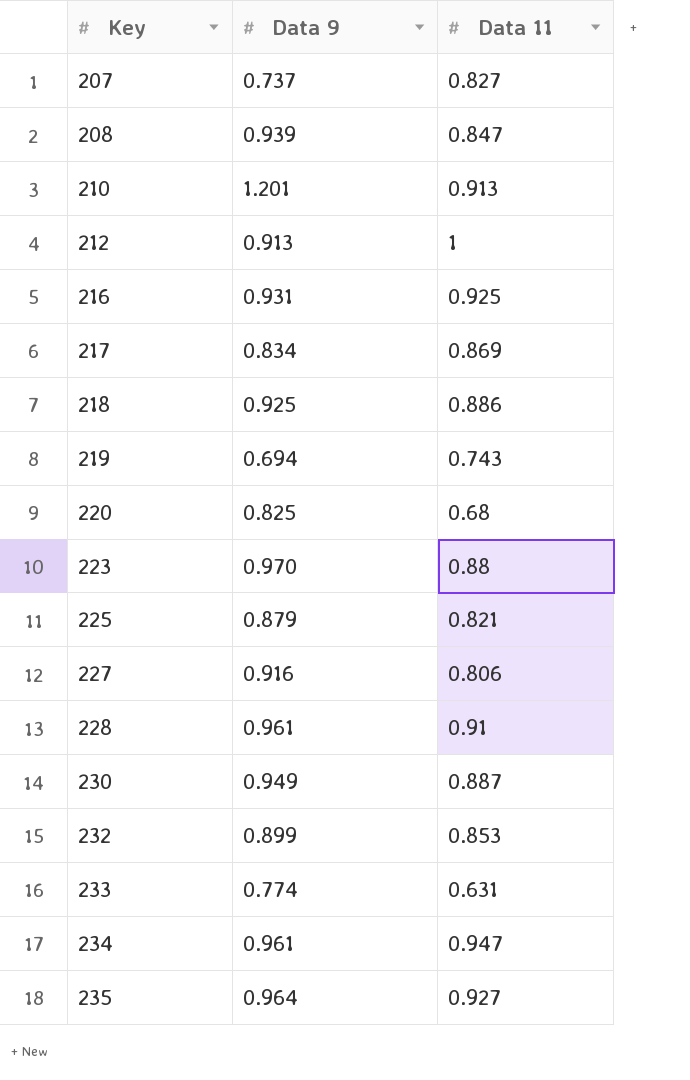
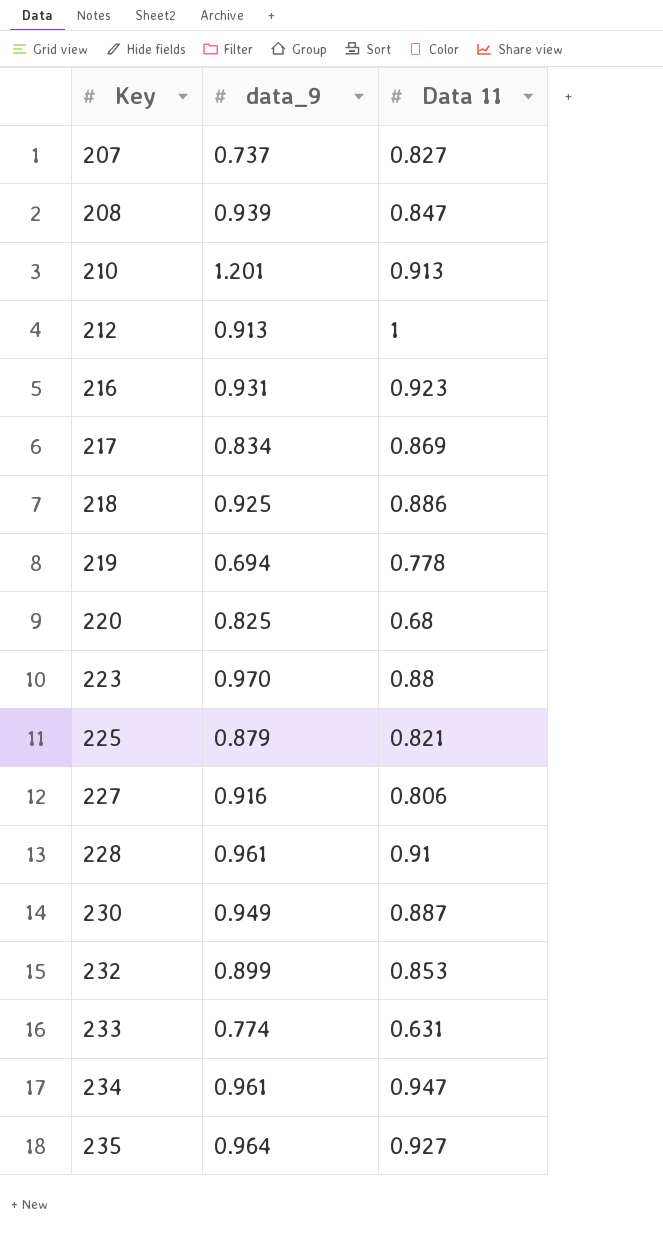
column name: Data 9 -> data_9
216 | Data 11: 0.925 -> 0.923
219 | Data 11: 0.743 -> 0.778

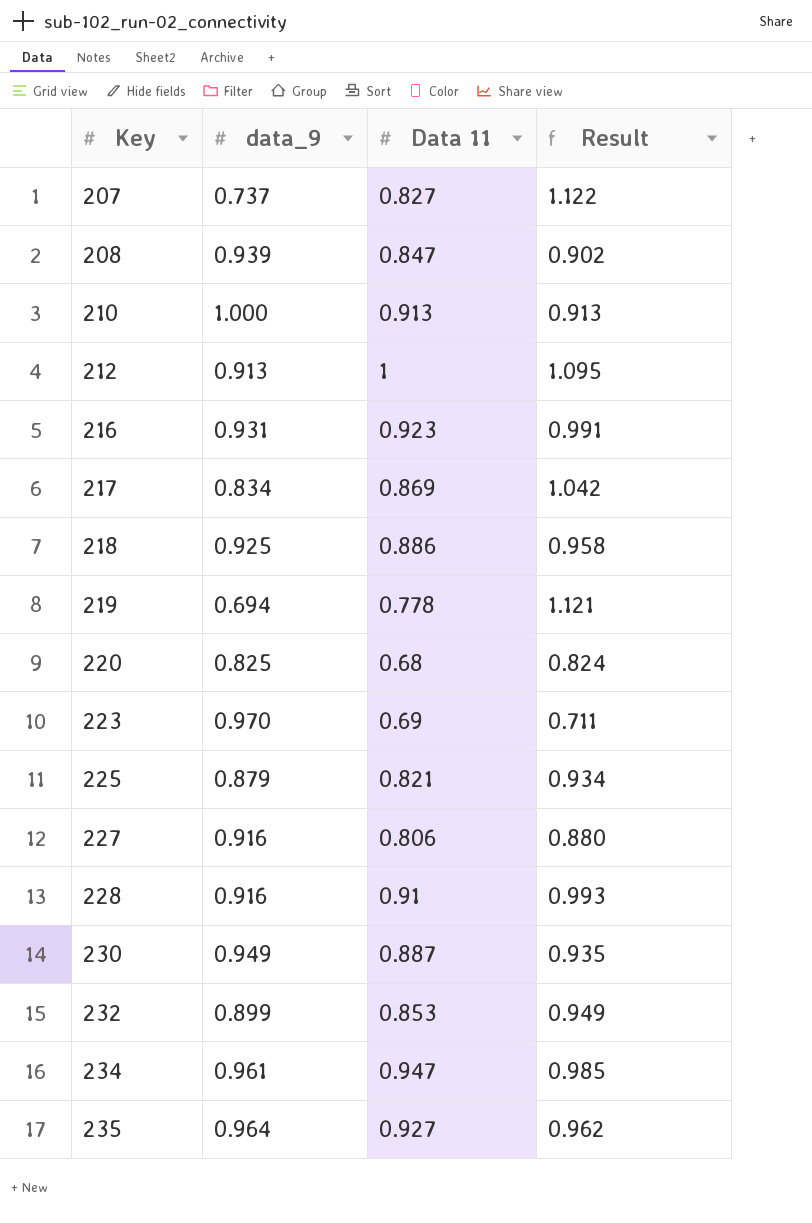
column Result | formula: none -> [Data 11] / [data_9]
row 233: 0.774 | 0.631 -> none
210 | data_9: 1.201 -> 1.000
223 | Data 11: 0.88 -> 0.69
228 | data_9: 0.961 -> 0.916

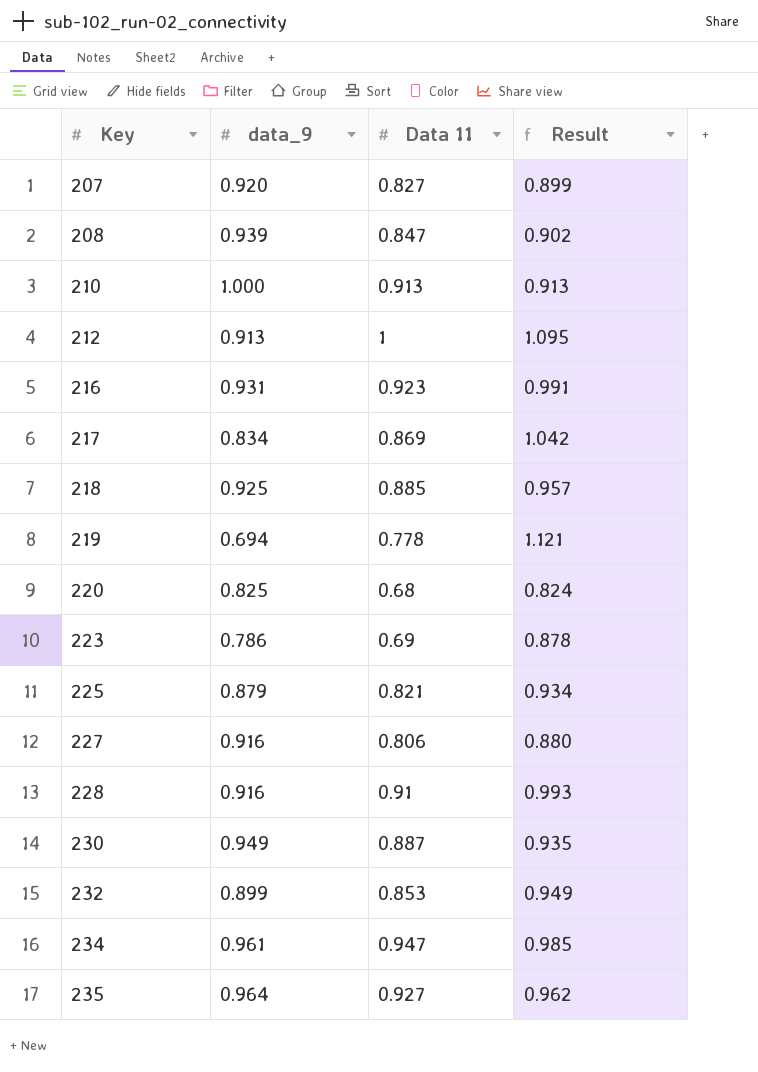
207 | data_9: 0.737 -> 0.920
207 | Result: 1.122 -> 0.899
218 | Data 11: 0.886 -> 0.885
218 | Result: 0.958 -> 0.957
223 | data_9: 0.970 -> 0.786
223 | Result: 0.711 -> 0.878

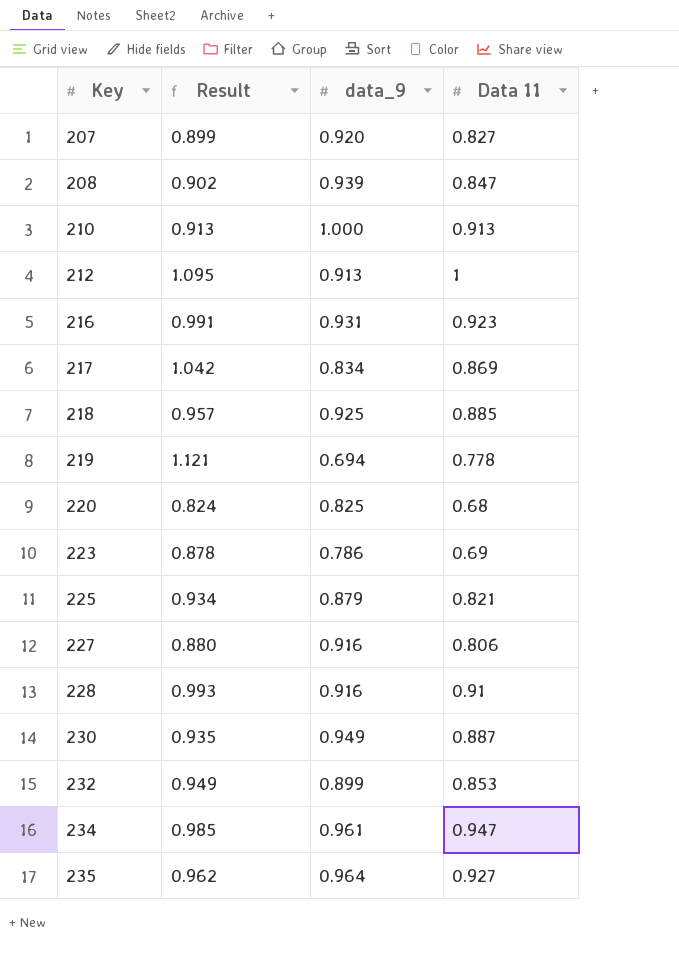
column Result | position: 4 -> 2

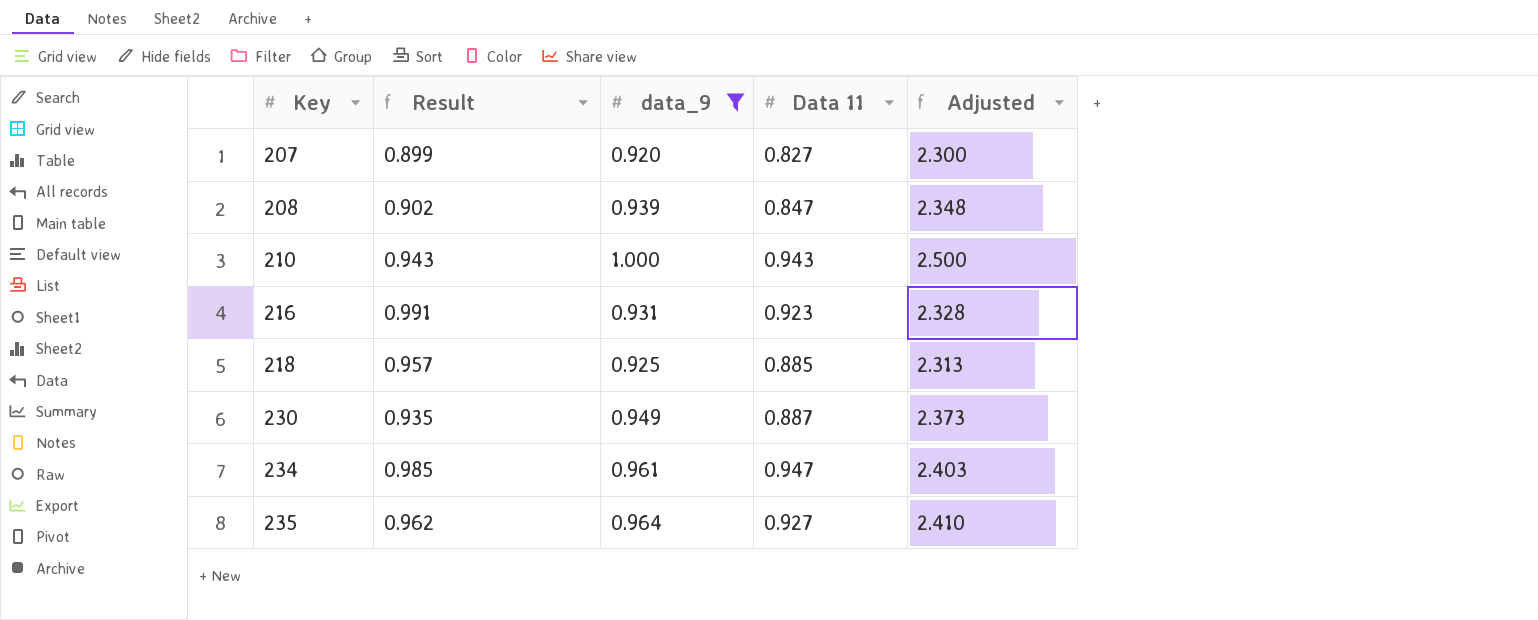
filter: none -> data_9 >= 0.920
column Adjusted | formula: none -> [data_9] * 2.5
210 | Result: 0.913 -> 0.943
210 | Data 11: 0.913 -> 0.943

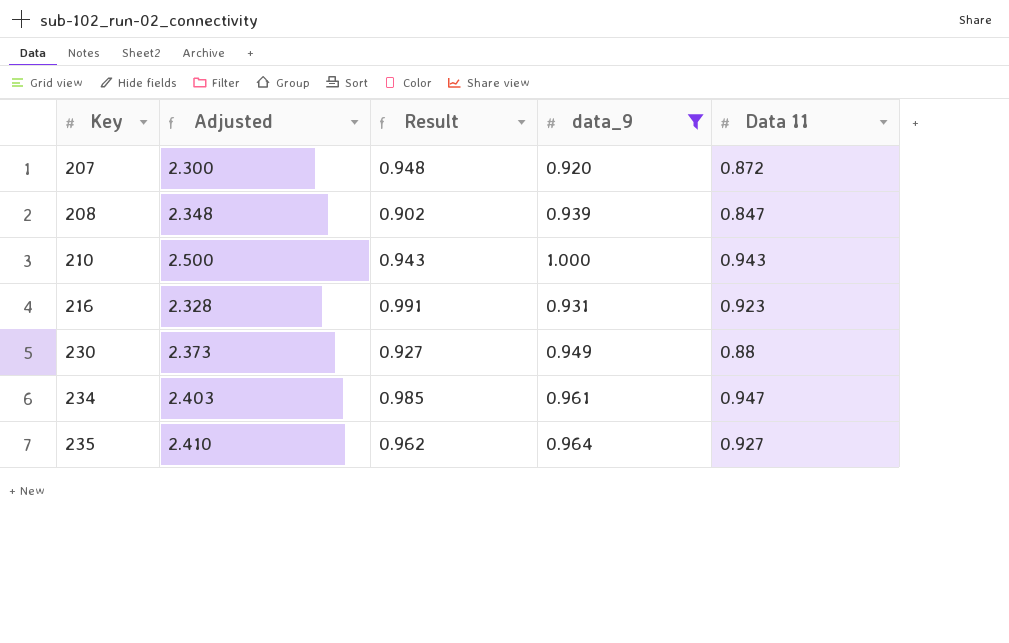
column Adjusted | position: 5 -> 2
row 218: 0.957 | 0.925 | 0.885 | 2.313 -> none
207 | Result: 0.899 -> 0.948
207 | Data 11: 0.827 -> 0.872
230 | Result: 0.935 -> 0.927
230 | Data 11: 0.887 -> 0.88

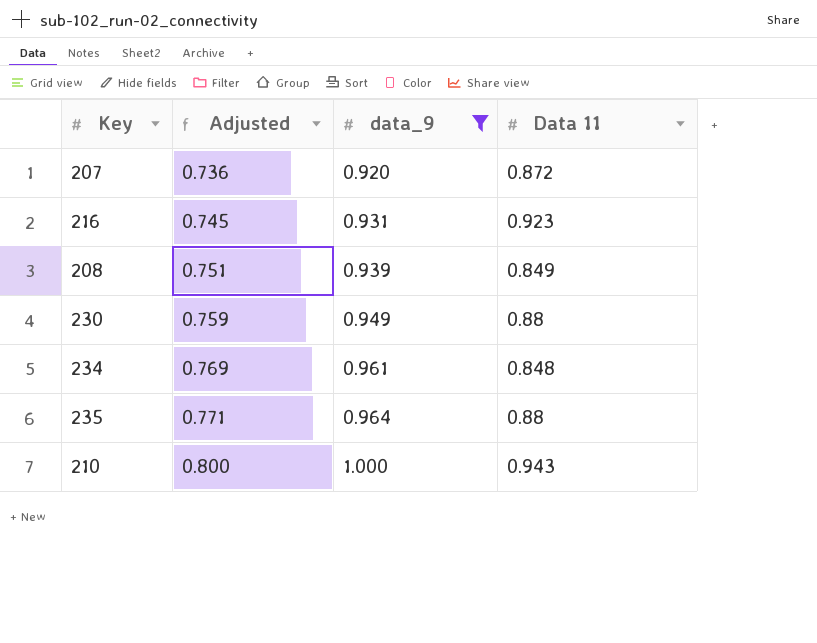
row order: Key ascending -> Adjusted ascending
column Result | formula: [Data 11] / [data_9] -> none
column Adjusted | formula: [data_9] * 2.5 -> [data_9] * 0.8
208 | Data 11: 0.847 -> 0.849
234 | Data 11: 0.947 -> 0.848
235 | Data 11: 0.927 -> 0.88

